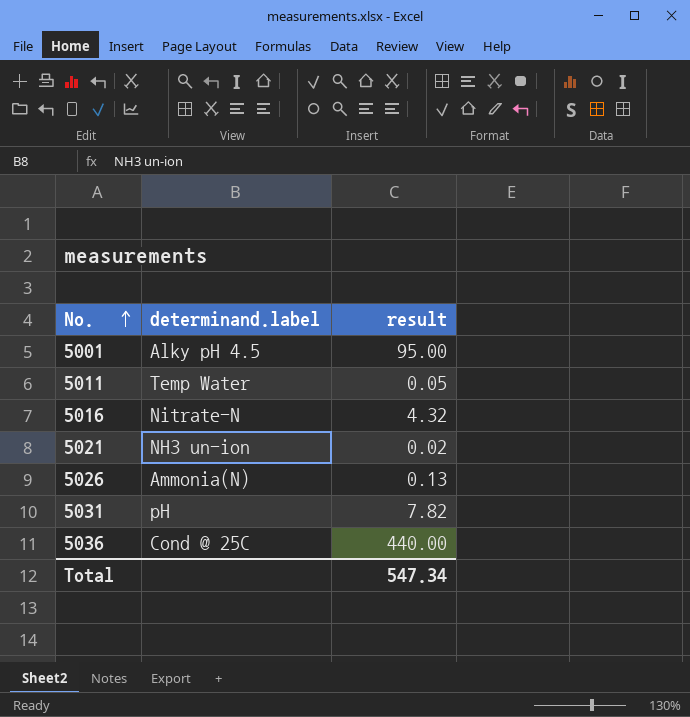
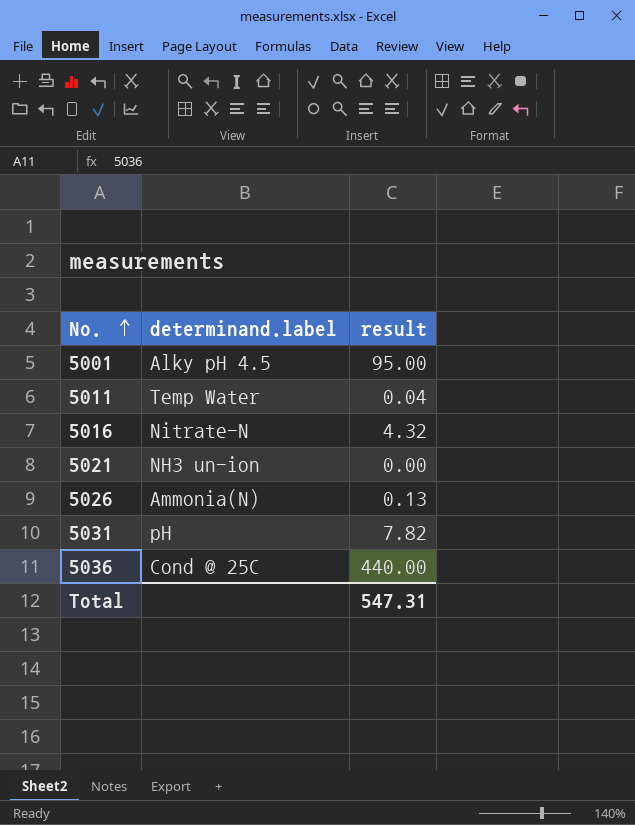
5011 | result: 0.05 -> 0.04
5021 | result: 0.02 -> 0.00
Total | result: 547.34 -> 547.31

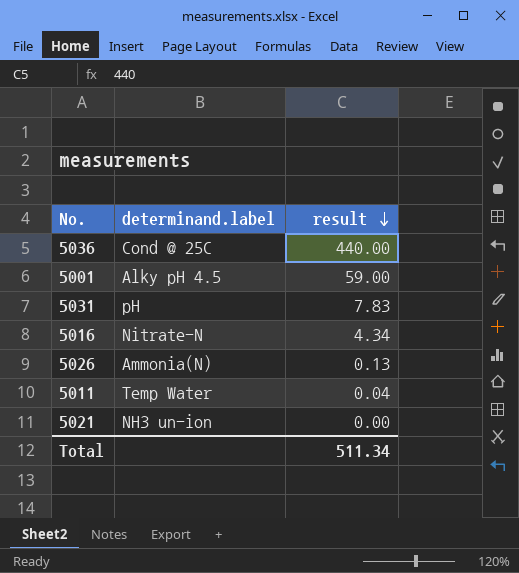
row order: No. ascending -> result descending
5001 | result: 95.00 -> 59.00
5031 | result: 7.82 -> 7.83
5016 | result: 4.32 -> 4.34
Total | result: 547.31 -> 511.34

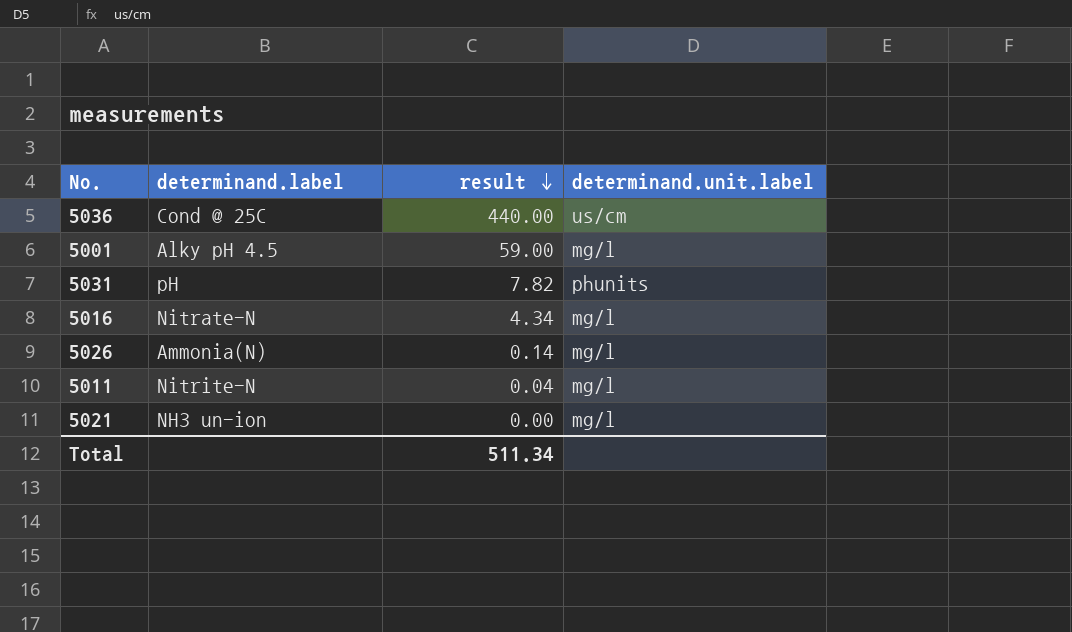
column determinand.unit.label | position: none -> 4
5031 | result: 7.83 -> 7.82
5026 | result: 0.13 -> 0.14
5011 | determinand.label: Temp Water -> Nitrite-N

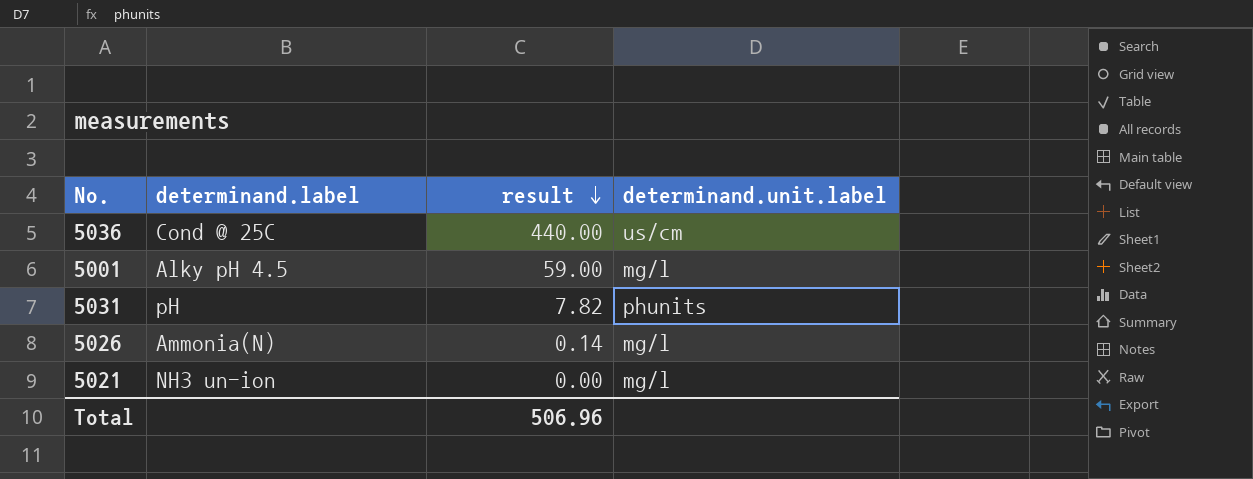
row 5016: Nitrate-N | 4.34 | mg/l -> none
row 5011: Nitrite-N | 0.04 | mg/l -> none
Total | result: 511.34 -> 506.96

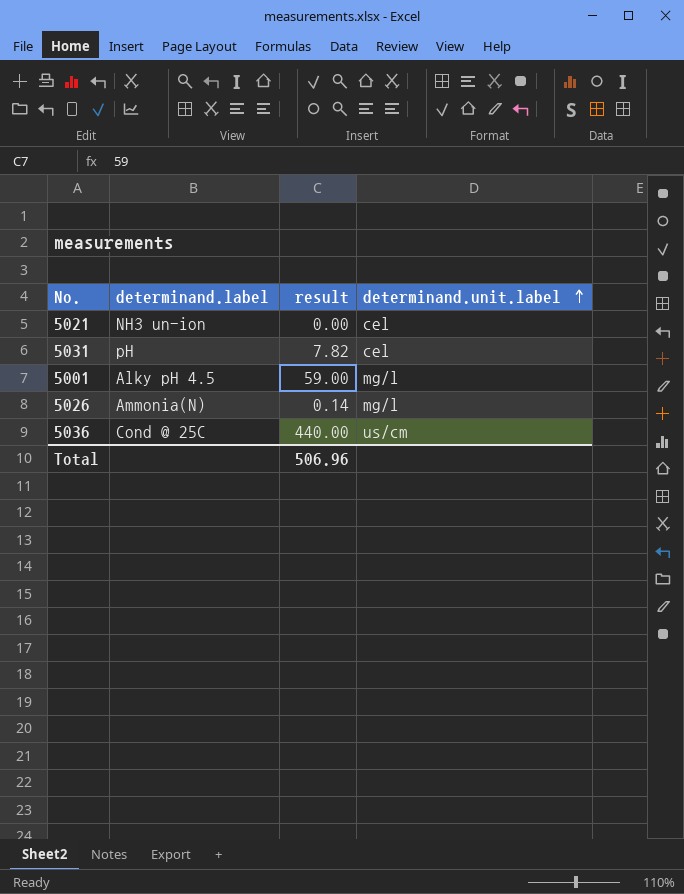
row order: result descending -> determinand.unit.label ascending
5021 | determinand.unit.label: mg/l -> cel
5031 | determinand.unit.label: phunits -> cel

